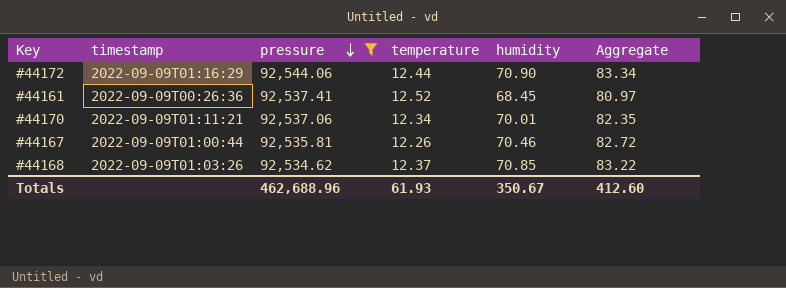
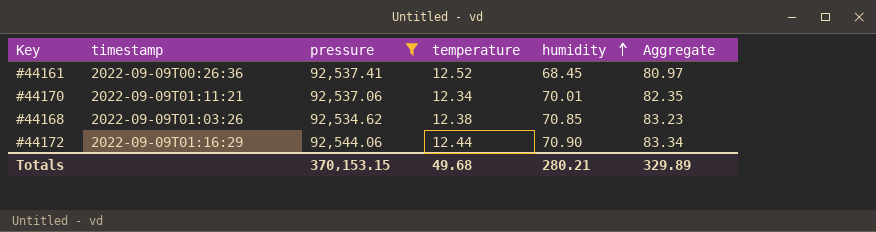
row order: pressure descending -> humidity ascending
row #44167: 2022-09-09T01:00:44 | 92,535.81 | 12.26 | 70.46 | 82.72 -> none
#44168 | temperature: 12.37 -> 12.38
#44168 | Aggregate: 83.22 -> 83.23
Totals | pressure: 462,688.96 -> 370,153.15
Totals | temperature: 61.93 -> 49.68
Totals | humidity: 350.67 -> 280.21
Totals | Aggregate: 412.60 -> 329.89

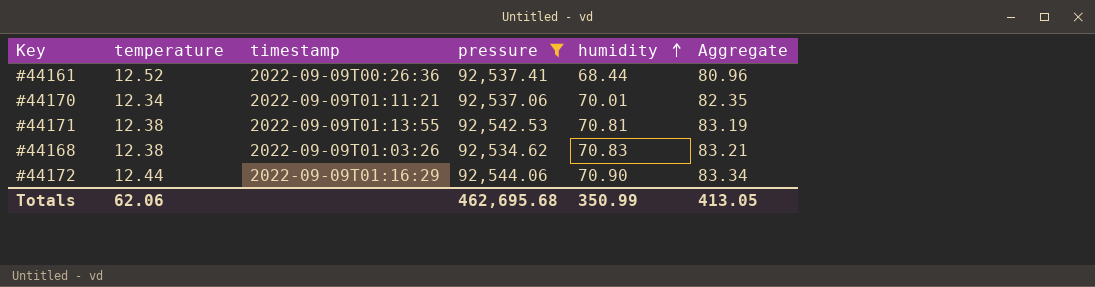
column temperature | position: 4 -> 2
#44161 | humidity: 68.45 -> 68.44
#44161 | Aggregate: 80.97 -> 80.96
row #44171: none -> 12.38 | 2022-09-09T01:13:55 | 92,542.53 | 70.81 | 83.19
#44168 | humidity: 70.85 -> 70.83
#44168 | Aggregate: 83.23 -> 83.21
Totals | temperature: 49.68 -> 62.06
Totals | pressure: 370,153.15 -> 462,695.68
Totals | humidity: 280.21 -> 350.99
Totals | Aggregate: 329.89 -> 413.05

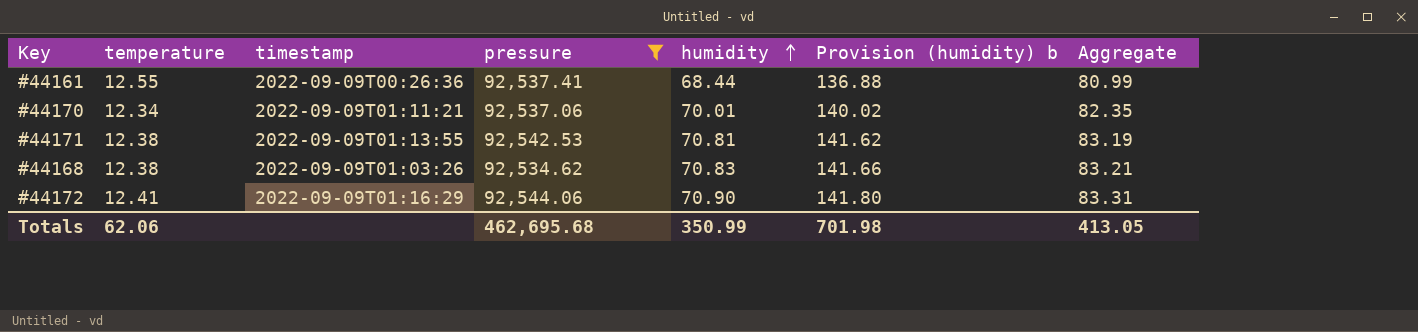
column Provision (humidity) b | formula: none -> [humidity] * 2
#44161 | temperature: 12.52 -> 12.55
#44161 | Aggregate: 80.96 -> 80.99
#44172 | temperature: 12.44 -> 12.41
#44172 | Aggregate: 83.34 -> 83.31

